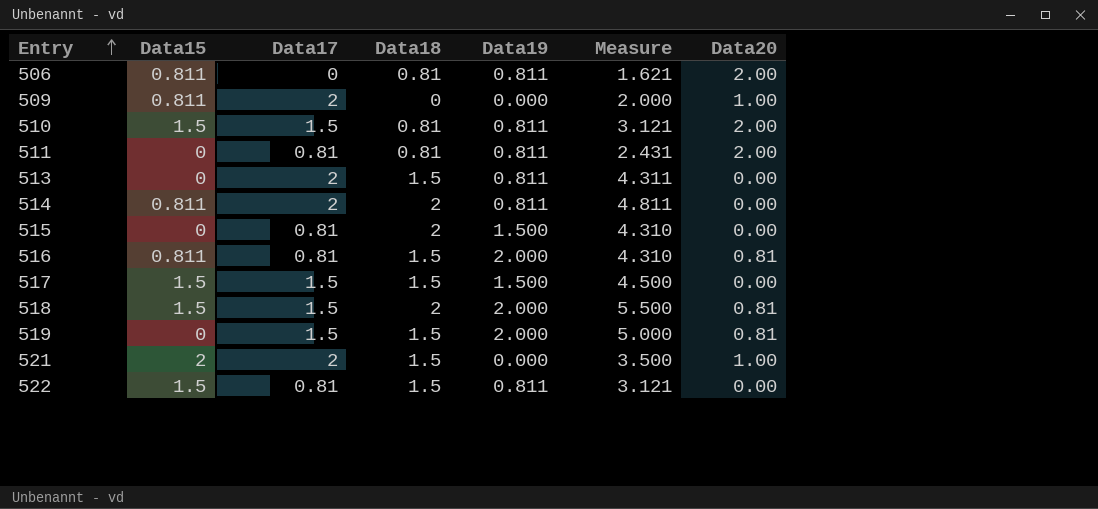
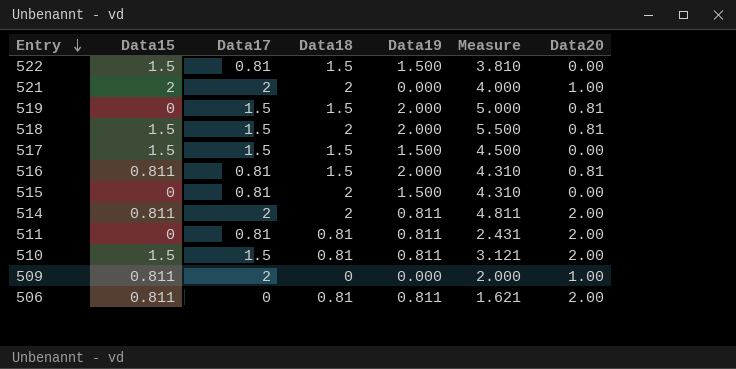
row order: Entry ascending -> Entry descending
row 513: 0 | 2 | 1.5 | 0.811 | 4.311 | 0.00 -> none
522 | Data19: 0.811 -> 1.500
522 | Measure: 3.121 -> 3.810
521 | Data18: 1.5 -> 2
521 | Measure: 3.500 -> 4.000
514 | Data20: 0.00 -> 2.00

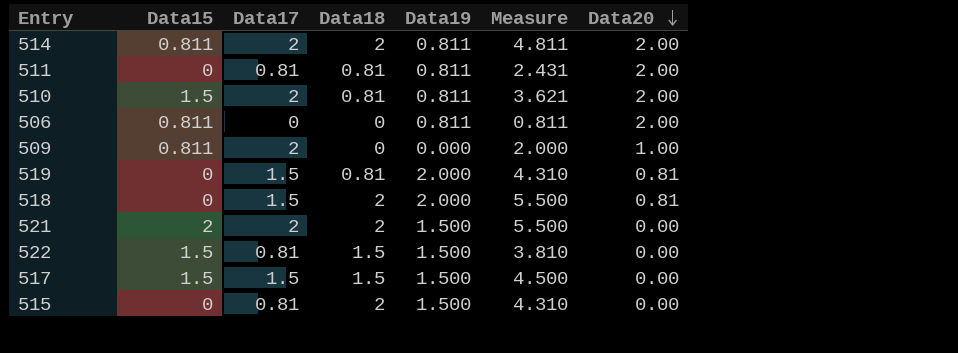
row order: Entry descending -> Data20 descending
row 516: 0.811 | 0.81 | 1.5 | 2.000 | 4.310 | 0.81 -> none
510 | Data17: 1.5 -> 2
510 | Measure: 3.121 -> 3.621
506 | Data18: 0.81 -> 0
506 | Measure: 1.621 -> 0.811
519 | Data18: 1.5 -> 0.81
519 | Measure: 5.000 -> 4.310
518 | Data15: 1.5 -> 0
521 | Data19: 0.000 -> 1.500
521 | Measure: 4.000 -> 5.500
521 | Data20: 1.00 -> 0.00

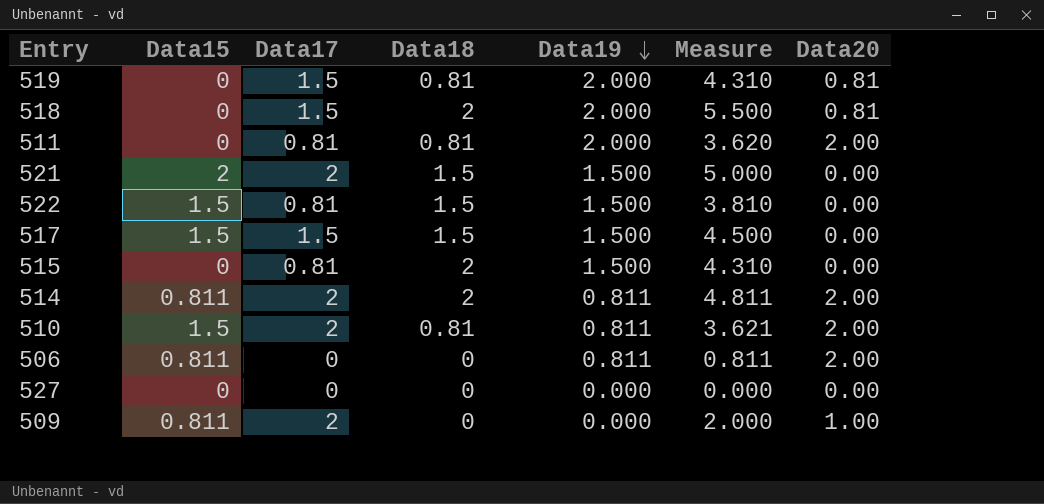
row order: Data20 descending -> Data19 descending
511 | Data19: 0.811 -> 2.000
511 | Measure: 2.431 -> 3.620
521 | Data18: 2 -> 1.5
521 | Measure: 5.500 -> 5.000
row 527: none -> 0 | 0 | 0 | 0.000 | 0.000 | 0.00

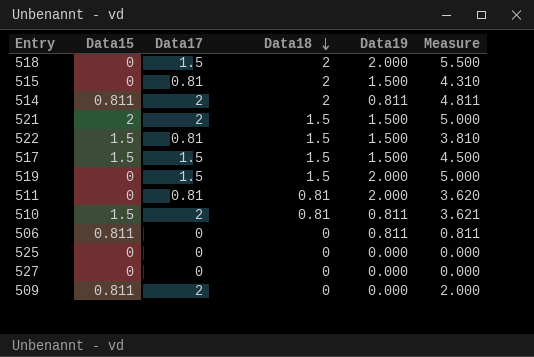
row order: Data19 descending -> Data18 descending
column Data20 | position: 7 -> none
519 | Data18: 0.81 -> 1.5
519 | Measure: 4.310 -> 5.000
row 525: none -> 0 | 0 | 0 | 0.000 | 0.000

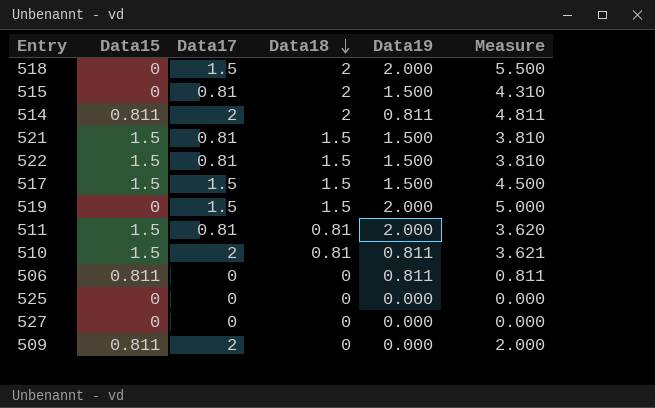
521 | Data15: 2 -> 1.5
521 | Data17: 2 -> 0.81
521 | Measure: 5.000 -> 3.810
511 | Data15: 0 -> 1.5

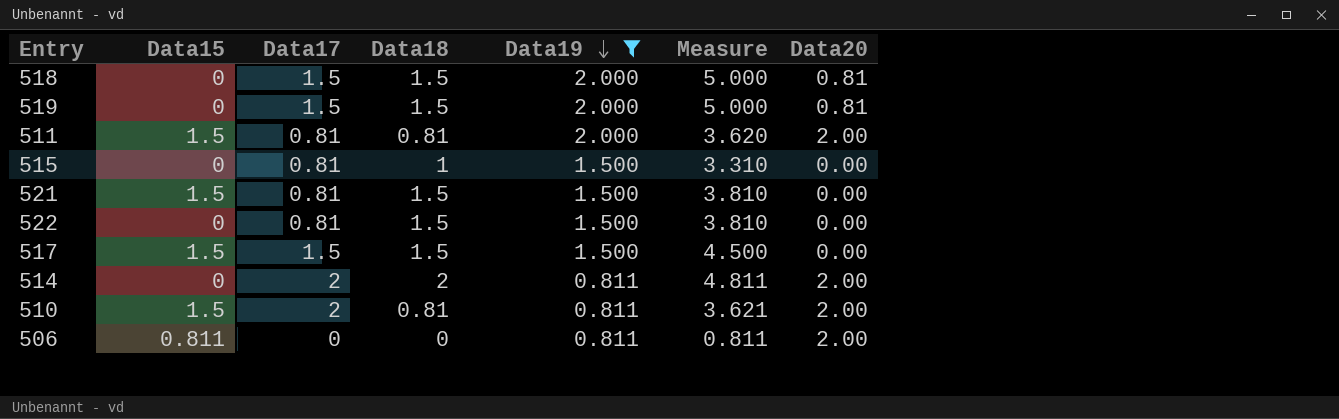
filter: none -> Data19 != 0.000
row order: Data18 descending -> Data19 descending
column Data20 | position: none -> 7
518 | Data18: 2 -> 1.5
518 | Measure: 5.500 -> 5.000
515 | Data18: 2 -> 1
515 | Measure: 4.310 -> 3.310
522 | Data15: 1.5 -> 0
514 | Data15: 0.811 -> 0

